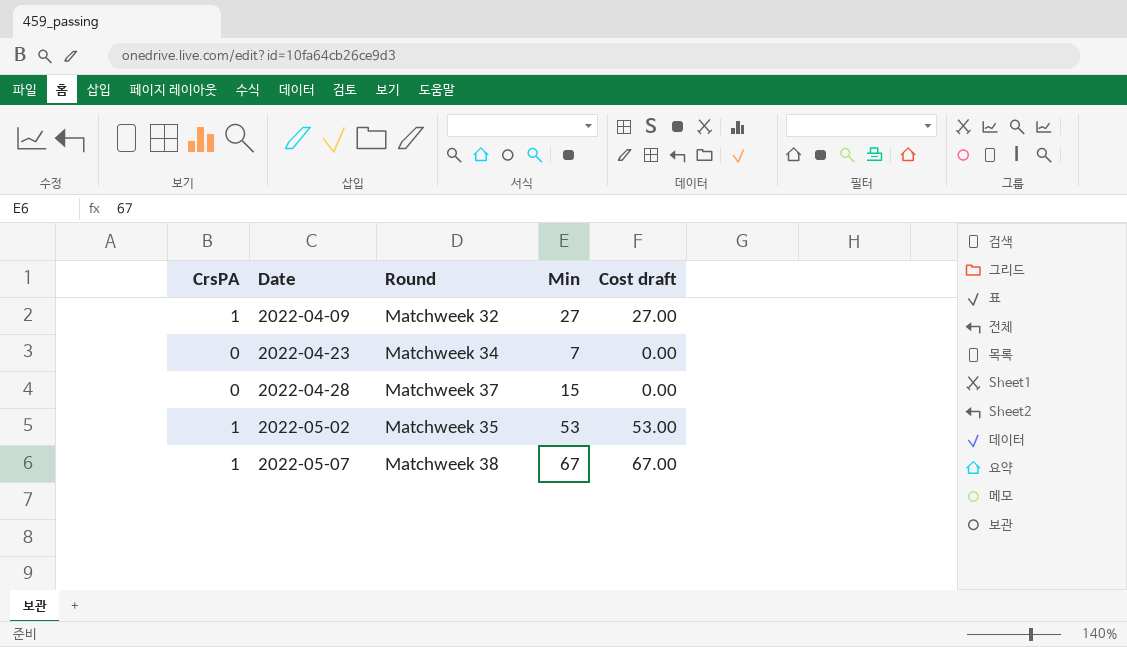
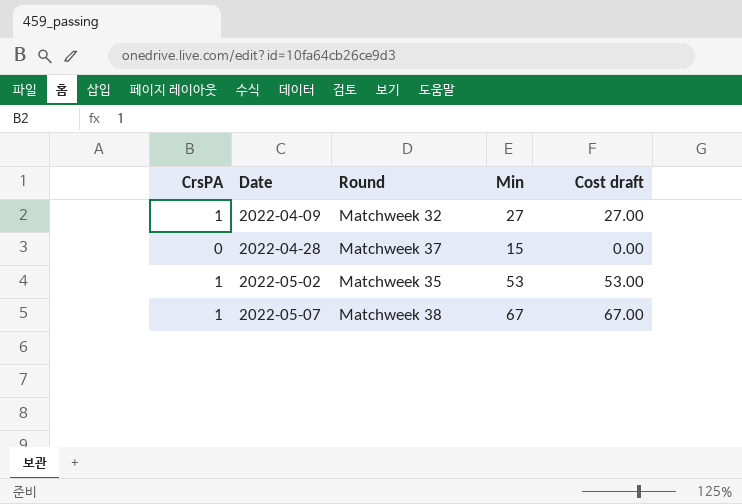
row 2022-04-23: 0 | Matchweek 34 | 7 | 0.00 -> none

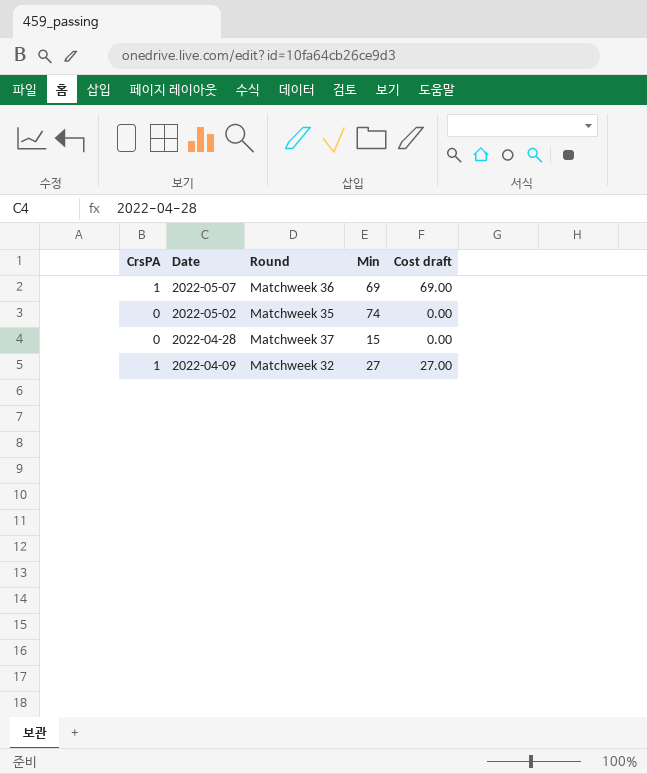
row order: Date ascending -> Date descending
2022-05-07 | Round: Matchweek 38 -> Matchweek 36
2022-05-07 | Min: 67 -> 69
2022-05-07 | Cost draft: 67.00 -> 69.00
2022-05-02 | CrsPA: 1 -> 0
2022-05-02 | Min: 53 -> 74
2022-05-02 | Cost draft: 53.00 -> 0.00

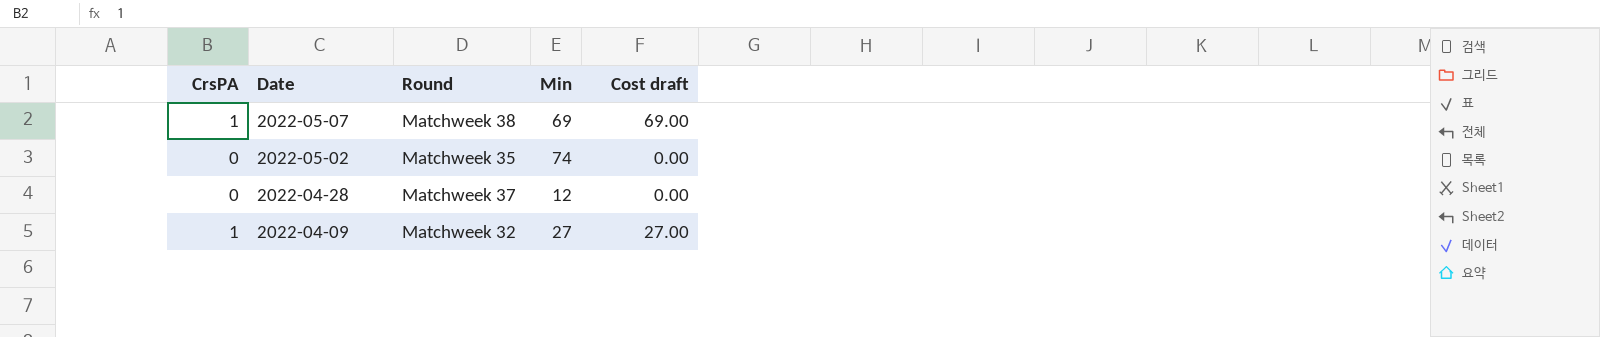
2022-05-07 | Round: Matchweek 36 -> Matchweek 38
2022-04-28 | Min: 15 -> 12

